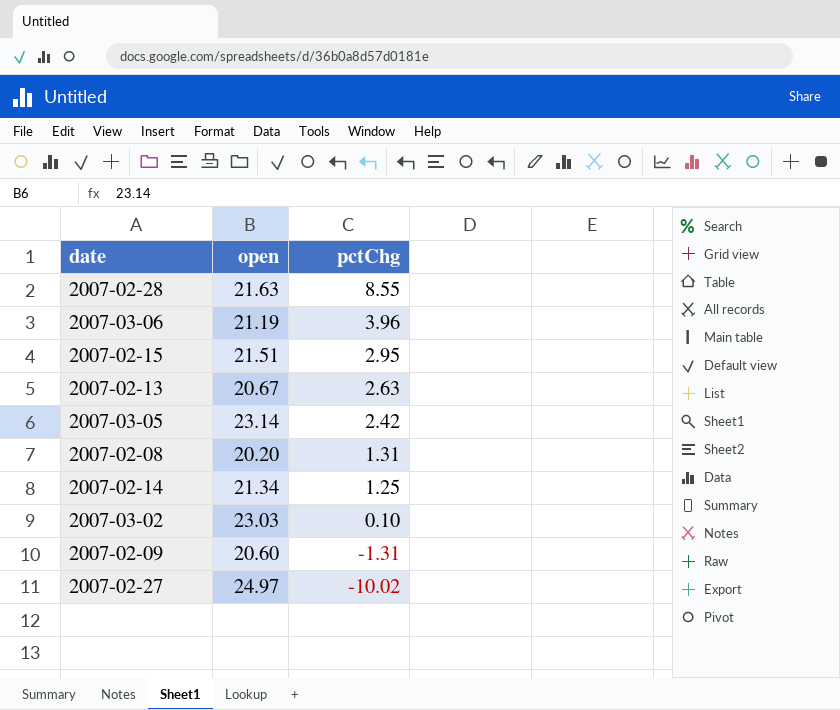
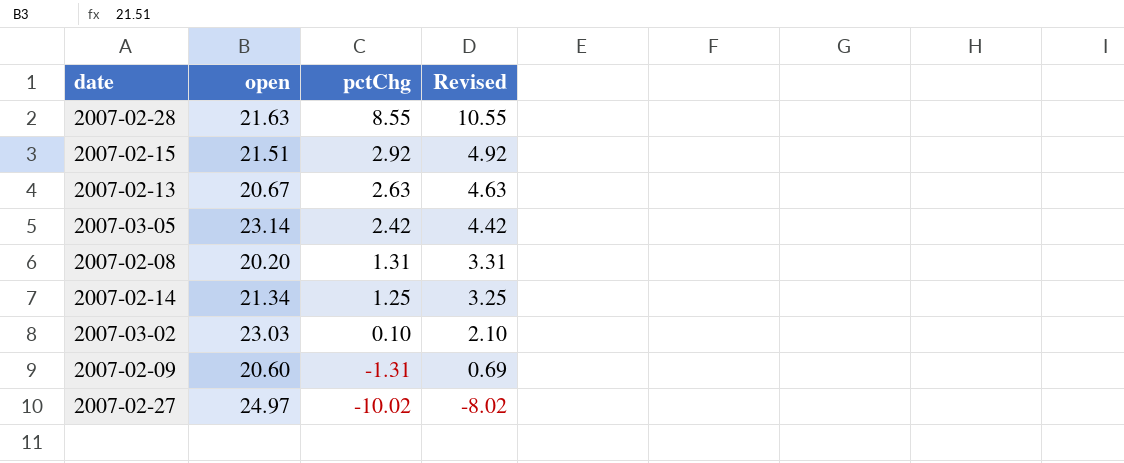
column Revised | formula: none -> [pctChg] + 2
row 2007-03-06: 21.19 | 3.96 -> none
2007-02-15 | pctChg: 2.95 -> 2.92

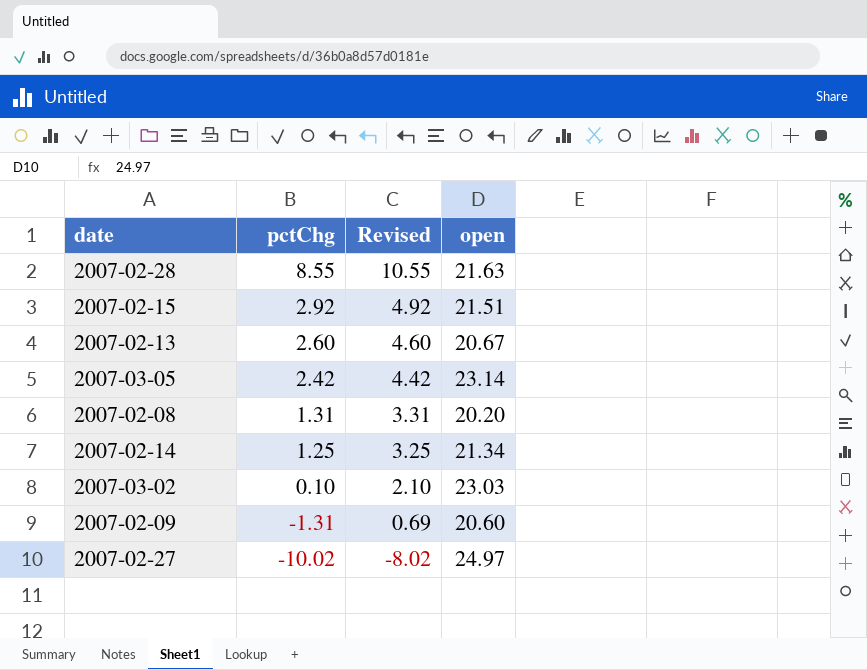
column open | position: 2 -> 4
2007-02-13 | pctChg: 2.63 -> 2.60
2007-02-13 | Revised: 4.63 -> 4.60

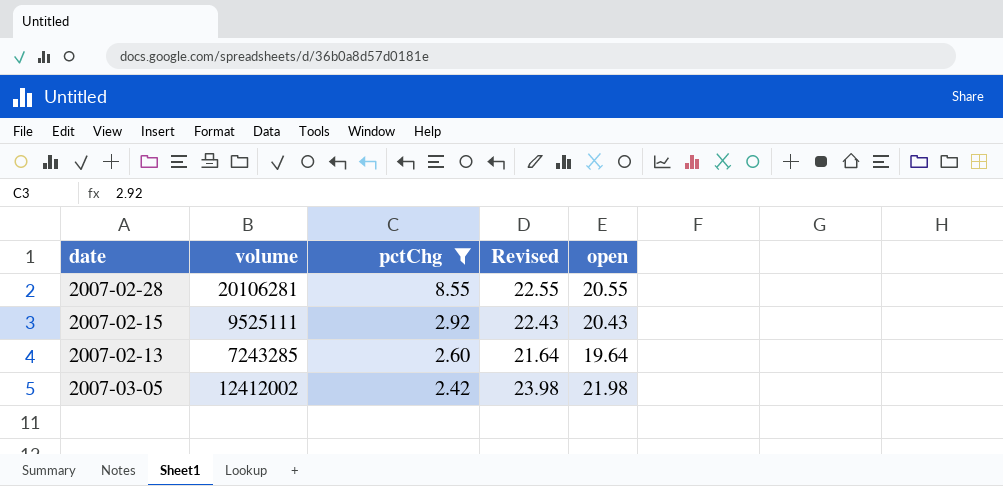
filter: none -> pctChg >= 2.42
column volume | position: none -> 2
column Revised | formula: [pctChg] + 2 -> [open] + 2
2007-02-28 | open: 21.63 -> 20.55
2007-02-15 | open: 21.51 -> 20.43
2007-02-13 | open: 20.67 -> 19.64
2007-03-05 | open: 23.14 -> 21.98

